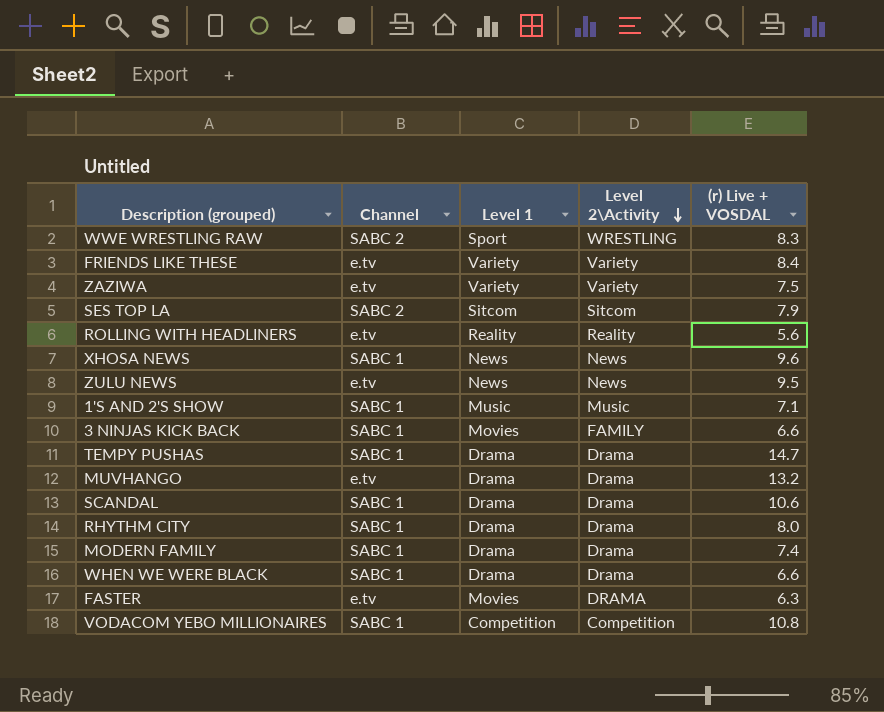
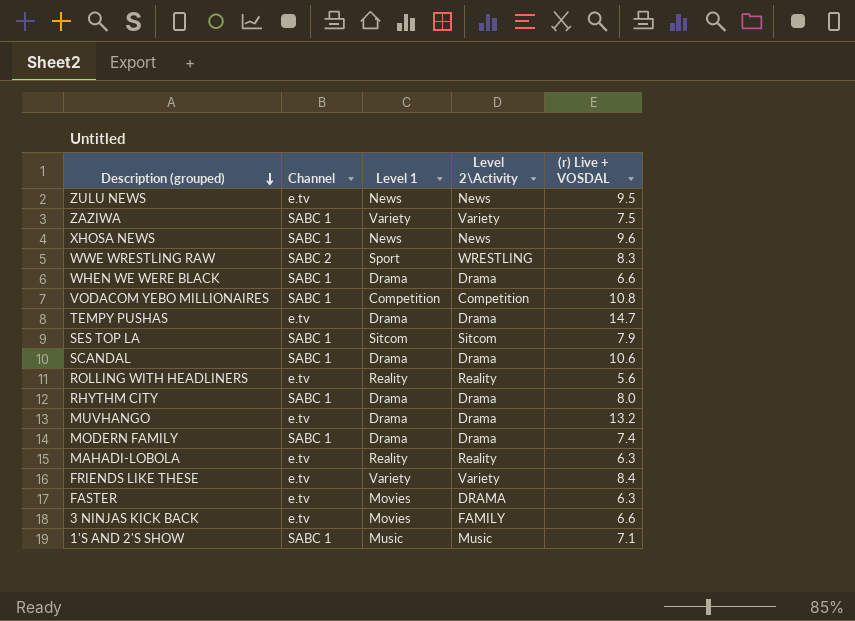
row order: Level 2\Activity descending -> Description (grouped) descending
ZAZIWA | Channel: e.tv -> SABC 1
TEMPY PUSHAS | Channel: SABC 1 -> e.tv
SES TOP LA | Channel: SABC 2 -> SABC 1
row MAHADI-LOBOLA: none -> e.tv | Reality | Reality | 6.3
3 NINJAS KICK BACK | Channel: SABC 1 -> e.tv

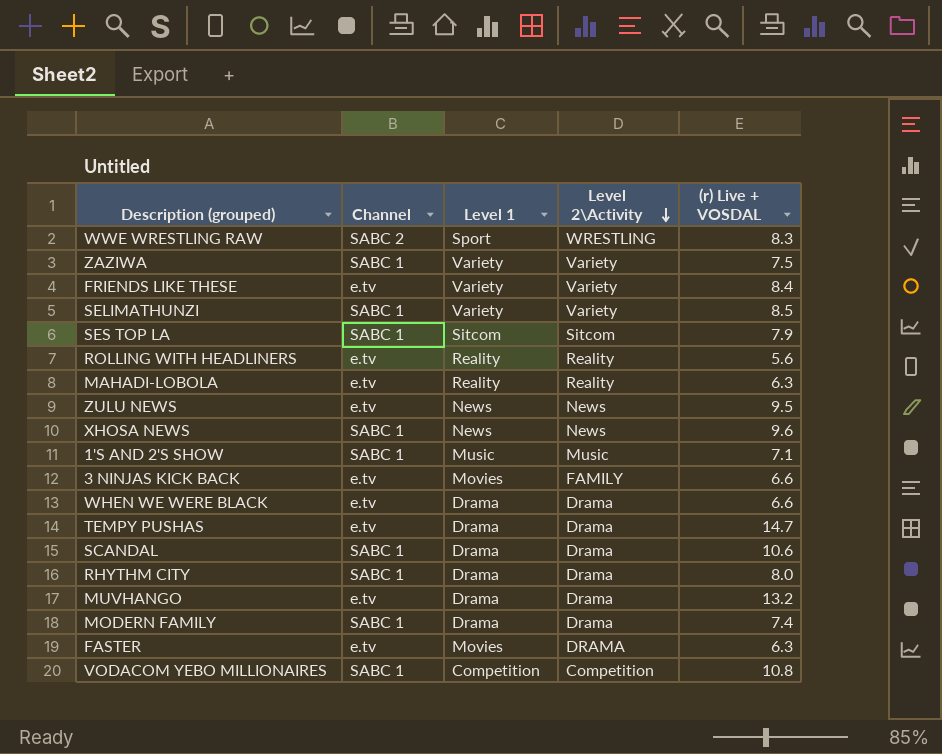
row order: Description (grouped) descending -> Level 2\Activity descending
row SELIMATHUNZI: none -> SABC 1 | Variety | Variety | 8.5
WHEN WE WERE BLACK | Channel: SABC 1 -> e.tv

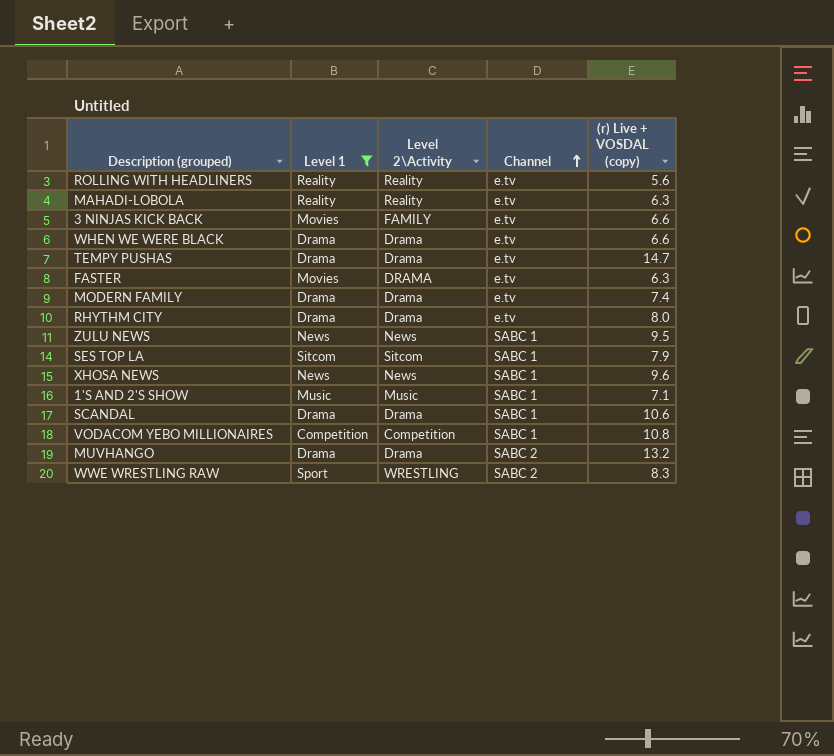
filter: none -> Level 1 != Variety
row order: Level 2\Activity descending -> Channel ascending
column Channel | position: 2 -> 4
column name: (r) Live + VOSDAL -> (r) Live + VOSDAL (copy)
MODERN FAMILY | Channel: SABC 1 -> e.tv
RHYTHM CITY | Channel: SABC 1 -> e.tv
ZULU NEWS | Channel: e.tv -> SABC 1
MUVHANGO | Channel: e.tv -> SABC 2

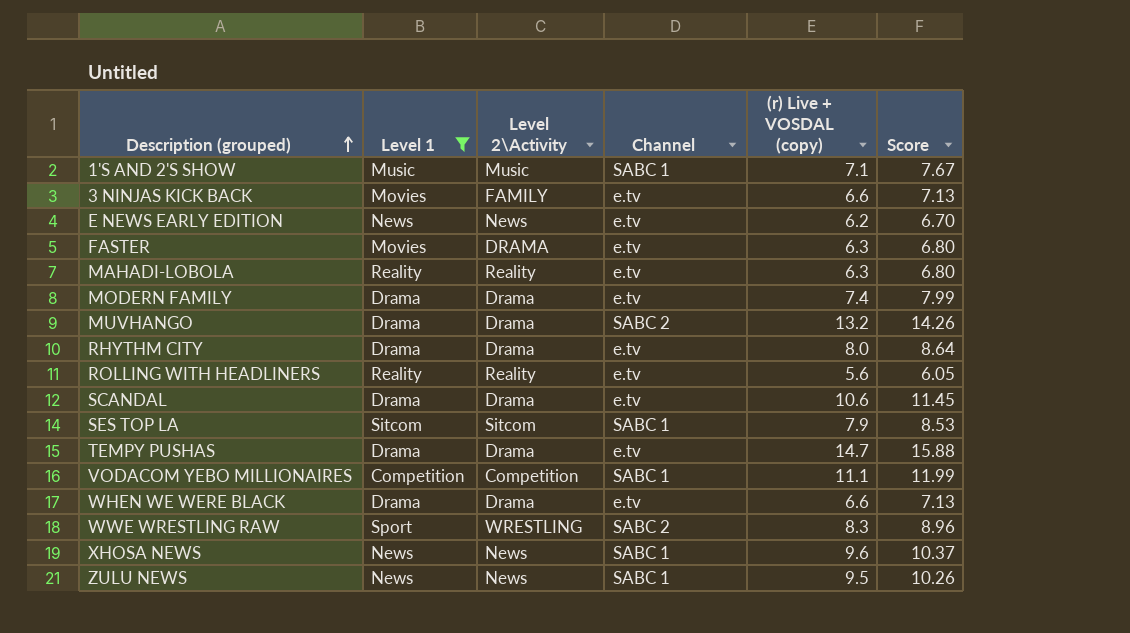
row order: Channel ascending -> Description (grouped) ascending
column Score | formula: none -> [(r) Live + VOSDAL (copy)] * 1.08
row E NEWS EARLY EDITION: none -> News | News | e.tv | 6.2 | 6.70
SCANDAL | Channel: SABC 1 -> e.tv
VODACOM YEBO MILLIONAIRES | (r) Live + VOSDAL (copy): 10.8 -> 11.1

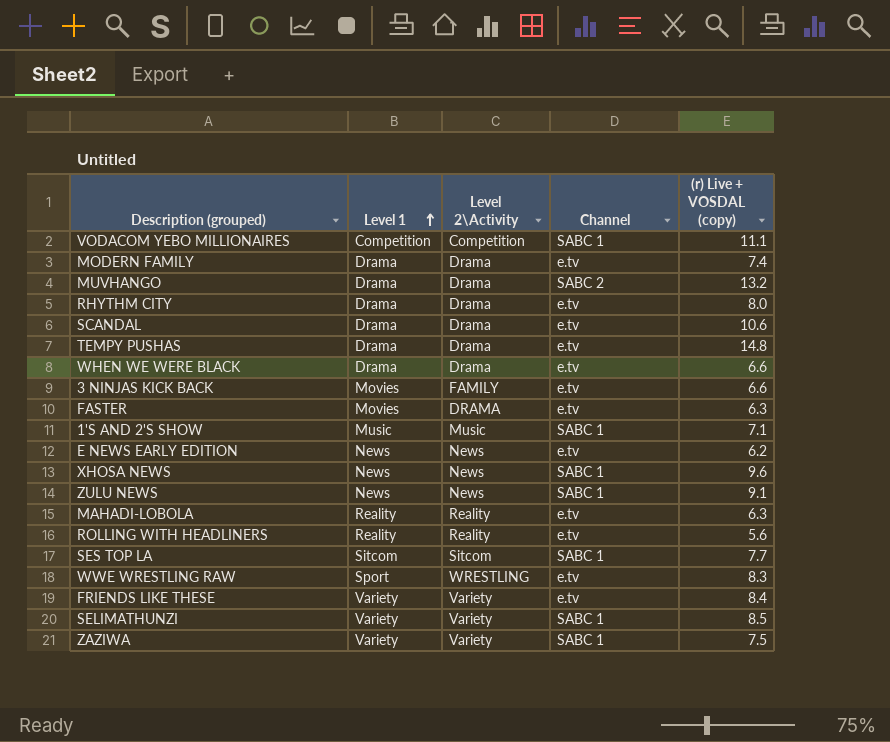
filter: Level 1 != Variety -> none
row order: Description (grouped) ascending -> Level 1 ascending
column Score | formula: [(r) Live + VOSDAL (copy)] * 1.08 -> none
TEMPY PUSHAS | (r) Live + VOSDAL (copy): 14.7 -> 14.8
ZULU NEWS | (r) Live + VOSDAL (copy): 9.5 -> 9.1
SES TOP LA | (r) Live + VOSDAL (copy): 7.9 -> 7.7
WWE WRESTLING RAW | Channel: SABC 2 -> e.tv

